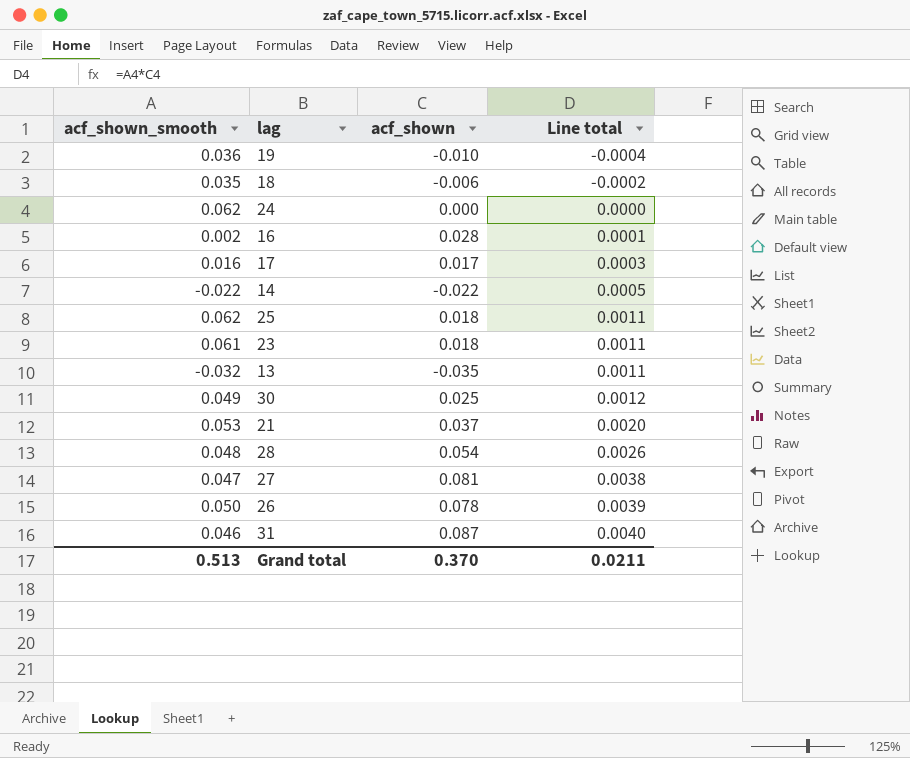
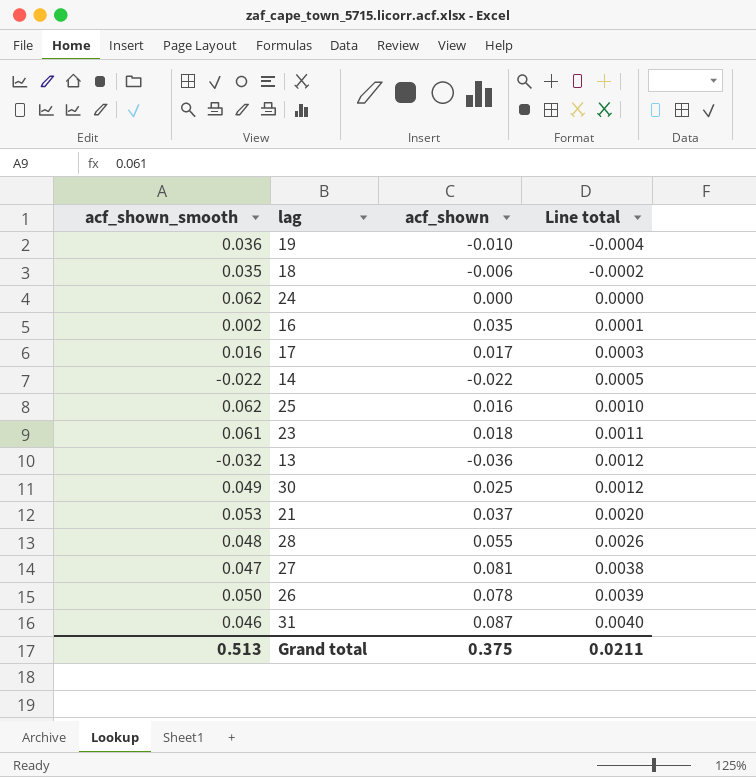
16 | acf_shown: 0.028 -> 0.035
25 | acf_shown: 0.018 -> 0.016
25 | Line total: 0.0011 -> 0.0010
13 | acf_shown: -0.035 -> -0.036
13 | Line total: 0.0011 -> 0.0012
28 | acf_shown: 0.054 -> 0.055
Grand total | acf_shown: 0.370 -> 0.375

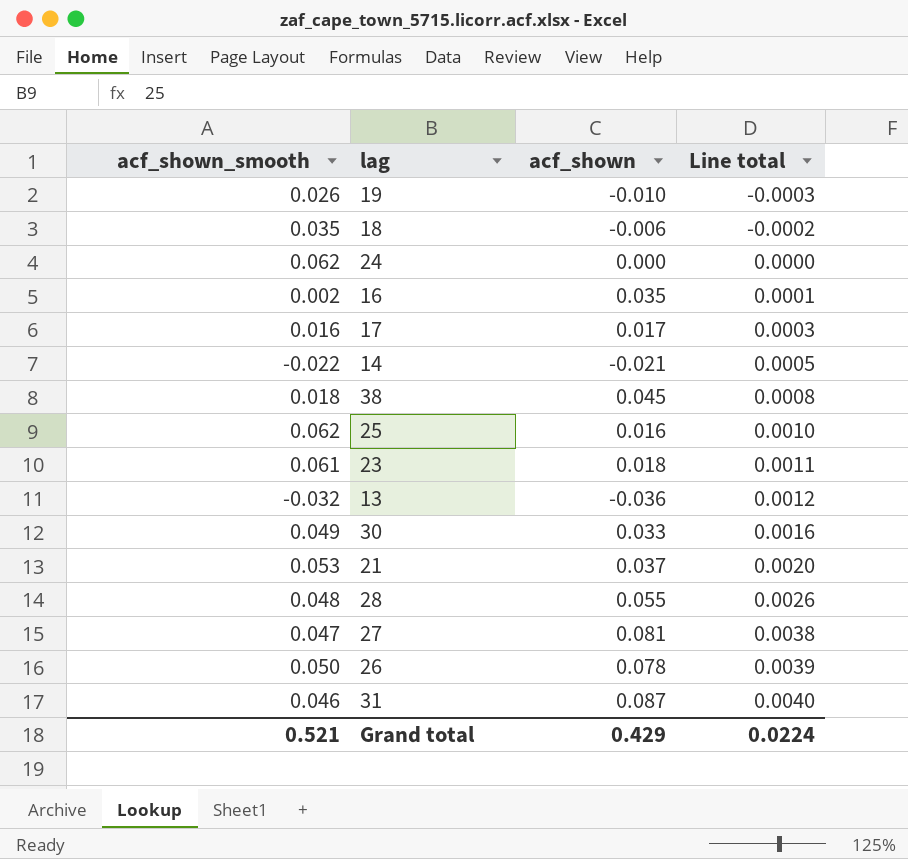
19 | acf_shown_smooth: 0.036 -> 0.026
19 | Line total: -0.0004 -> -0.0003
14 | acf_shown: -0.022 -> -0.021
row 38: none -> 0.018 | 0.045 | 0.0008
30 | acf_shown: 0.025 -> 0.033
30 | Line total: 0.0012 -> 0.0016
Grand total | acf_shown_smooth: 0.513 -> 0.521
Grand total | acf_shown: 0.375 -> 0.429
Grand total | Line total: 0.0211 -> 0.0224

